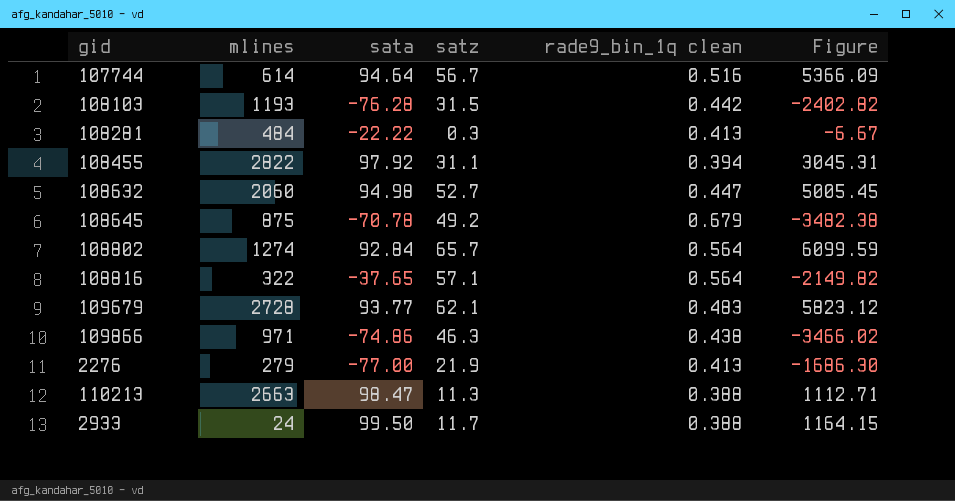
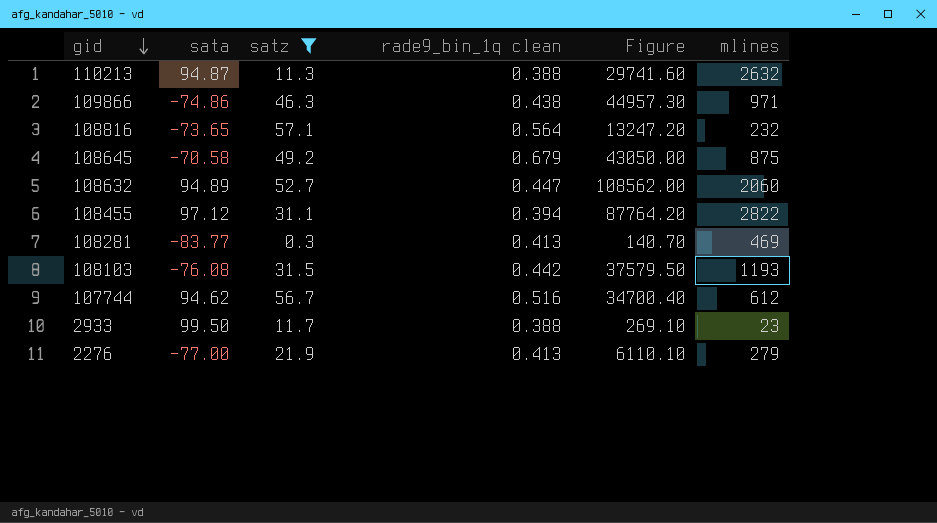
filter: none -> satz <= 57.1
row order: none -> gid descending
column Figure | formula: [sata] * [satz] -> [satz] * [mlines]
column mlines | position: 2 -> 6
110213 | sata: 98.47 -> 94.87
110213 | mlines: 2663 -> 2632
108816 | sata: -37.65 -> -73.65
108816 | mlines: 322 -> 232
108645 | sata: -70.78 -> -70.58
108632 | sata: 94.98 -> 94.89
108455 | sata: 97.92 -> 97.12
108281 | sata: -22.22 -> -83.77
108281 | mlines: 484 -> 469
108103 | sata: -76.28 -> -76.08
107744 | sata: 94.64 -> 94.62
107744 | mlines: 614 -> 612
2933 | mlines: 24 -> 23

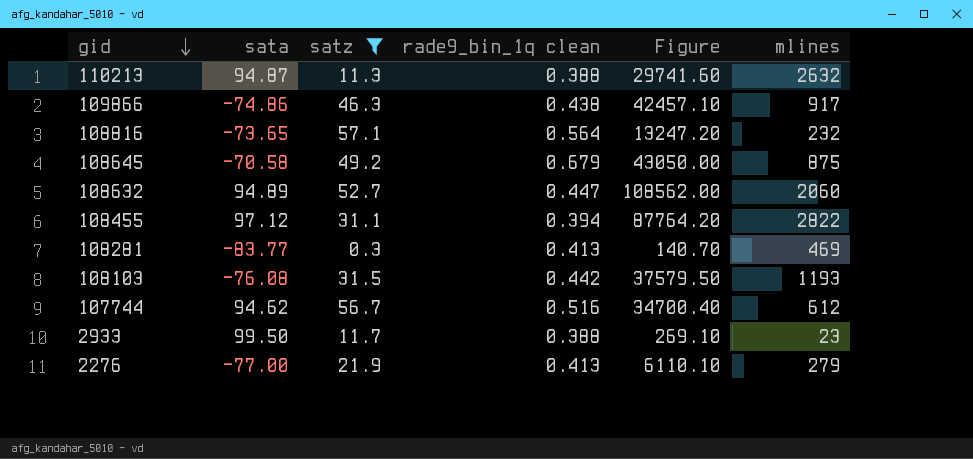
109866 | Figure: 44957.30 -> 42457.10
109866 | mlines: 971 -> 917

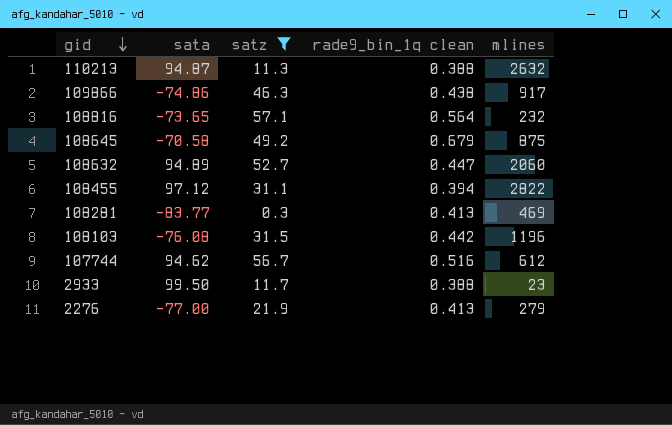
column Figure | formula: [satz] * [mlines] -> none
108103 | mlines: 1193 -> 1196

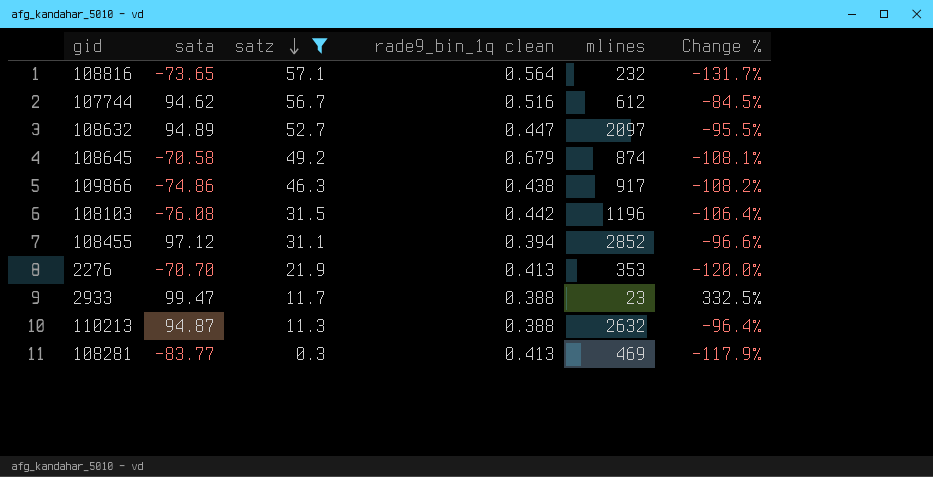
row order: gid descending -> satz descending
column Change % | formula: none -> ([sata] - [mlines]) / [mlines]
108632 | mlines: 2060 -> 2097
108645 | mlines: 875 -> 874
108455 | mlines: 2822 -> 2852
2276 | sata: -77.00 -> -70.70
2276 | mlines: 279 -> 353
2933 | sata: 99.50 -> 99.47

